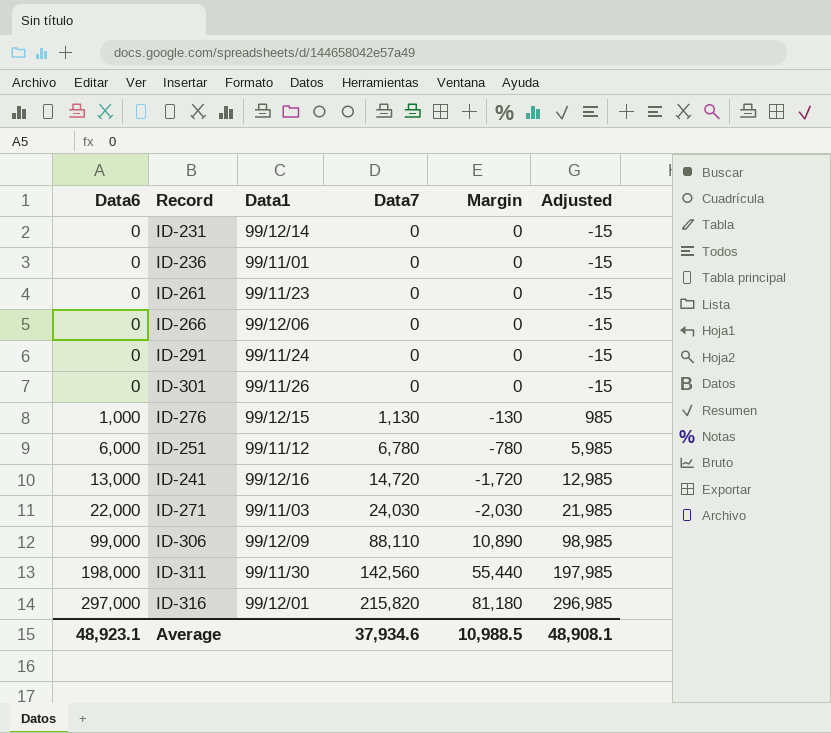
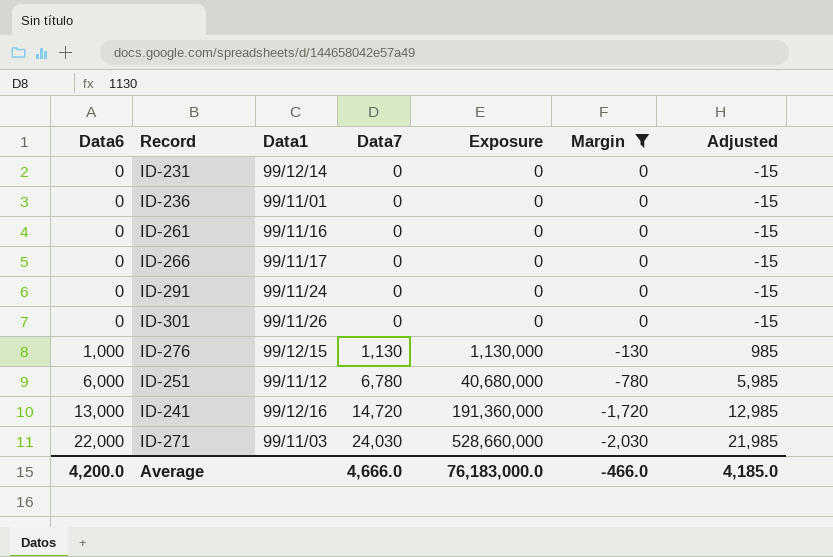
filter: none -> Margin <= 0
column Exposure | formula: none -> [Data6] * [Data7]
ID-261 | Data1: 99/11/23 -> 99/11/16
ID-266 | Data1: 99/12/06 -> 99/11/17
Average | Data6: 48,923.1 -> 4,200.0
Average | Data7: 37,934.6 -> 4,666.0
Average | Margin: 10,988.5 -> -466.0
Average | Adjusted: 48,908.1 -> 4,185.0

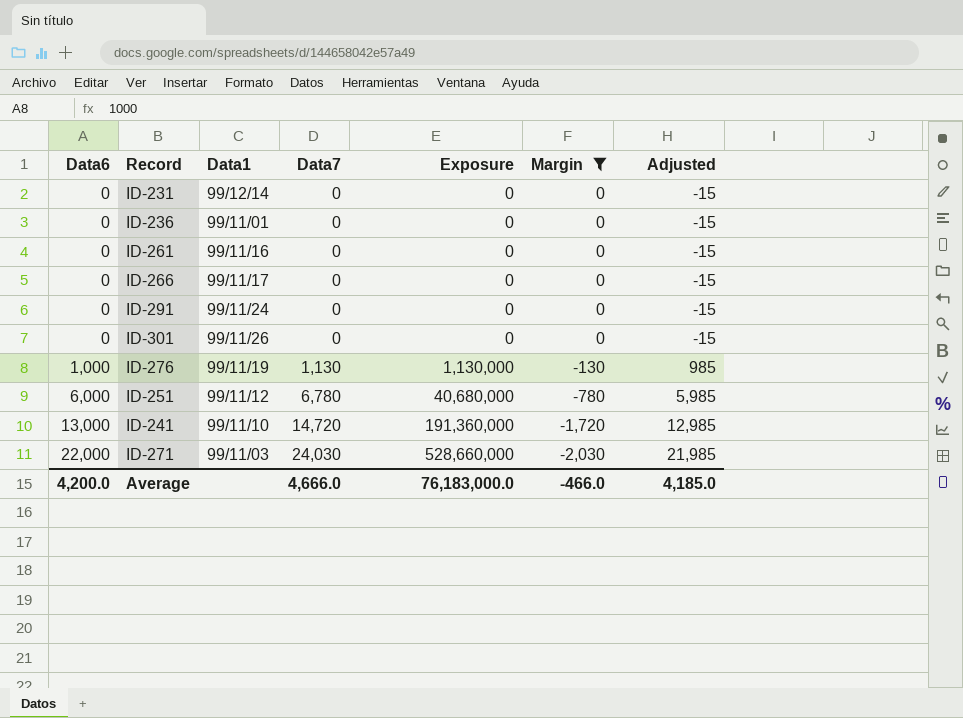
ID-276 | Data1: 99/12/15 -> 99/11/19
ID-241 | Data1: 99/12/16 -> 99/11/10

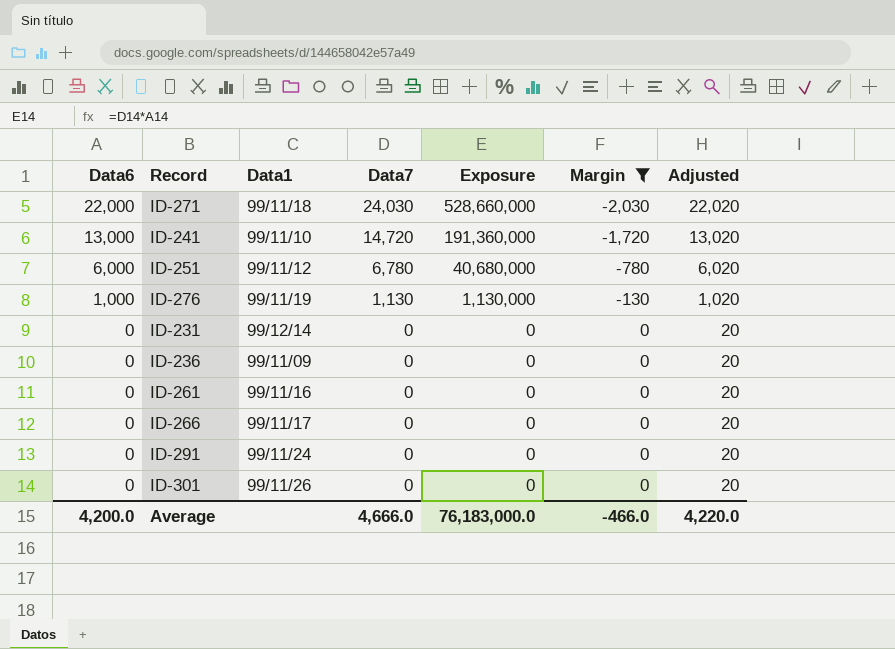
row order: Data6 ascending -> Data6 descending
column Adjusted | formula: [Data6] - 15 -> [Data6] + 20
ID-271 | Data1: 99/11/03 -> 99/11/18
ID-236 | Data1: 99/11/01 -> 99/11/09
Average | Adjusted: 4,185.0 -> 4,220.0

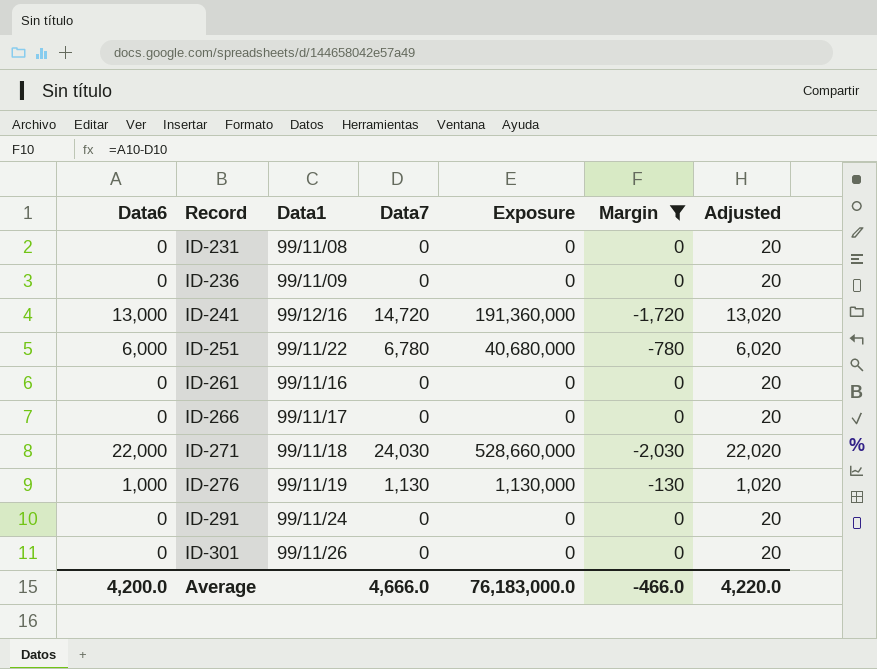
row order: Data6 descending -> Record ascending
ID-231 | Data1: 99/12/14 -> 99/11/08
ID-241 | Data1: 99/11/10 -> 99/12/16
ID-251 | Data1: 99/11/12 -> 99/11/22

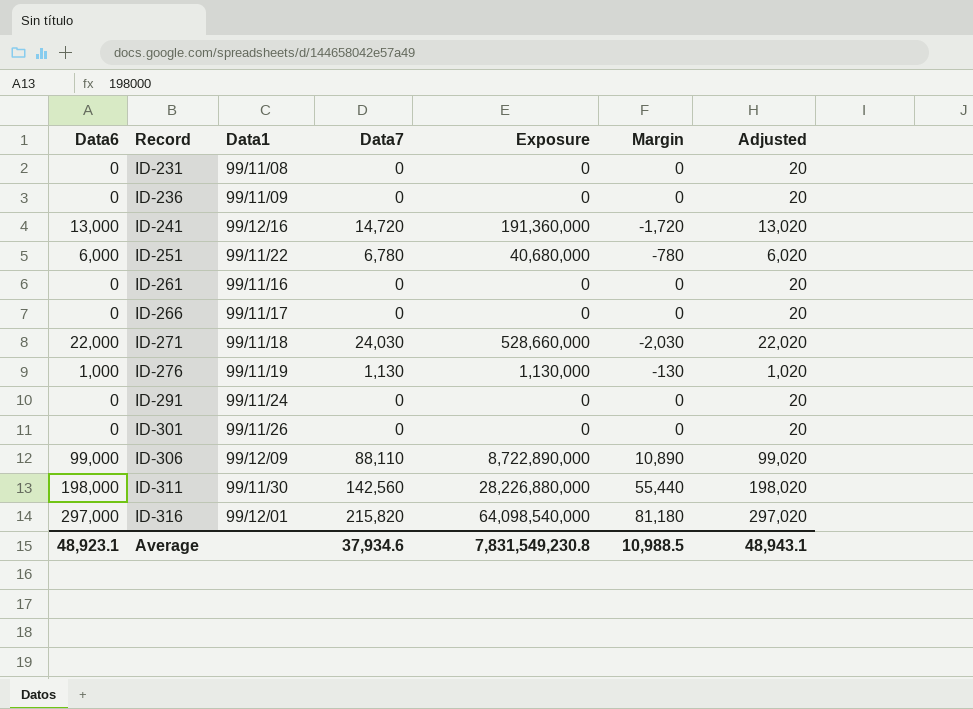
filter: Margin <= 0 -> none
Average | Data6: 4,200.0 -> 48,923.1
Average | Data7: 4,666.0 -> 37,934.6
Average | Exposure: 76,183,000.0 -> 7,831,549,230.8
Average | Margin: -466.0 -> 10,988.5
Average | Adjusted: 4,220.0 -> 48,943.1

